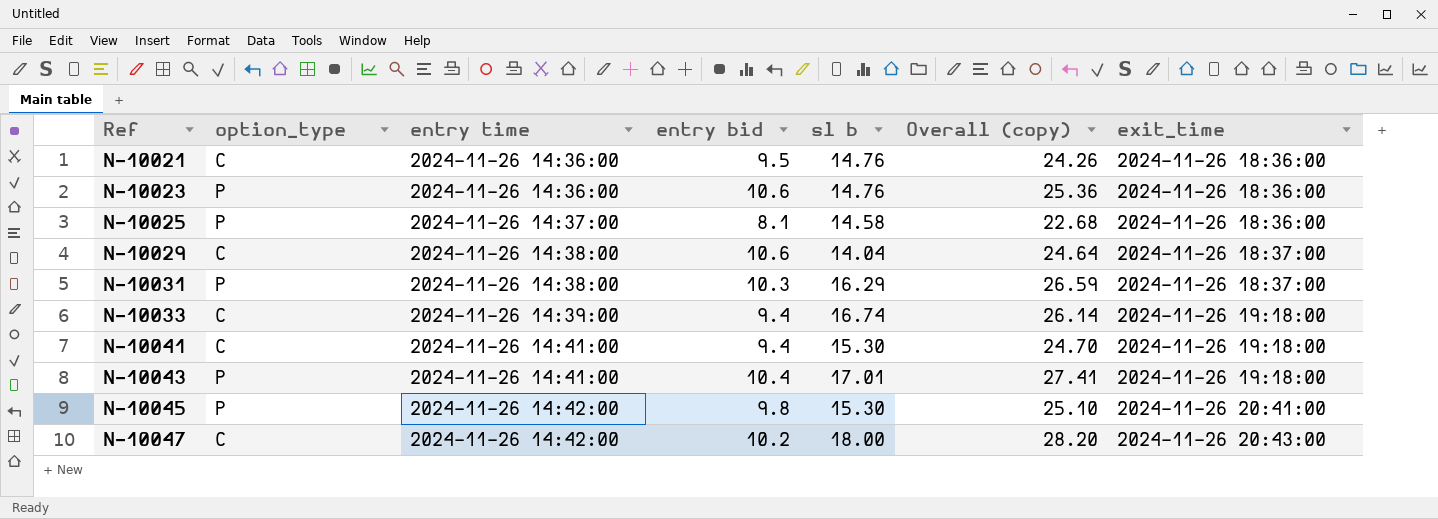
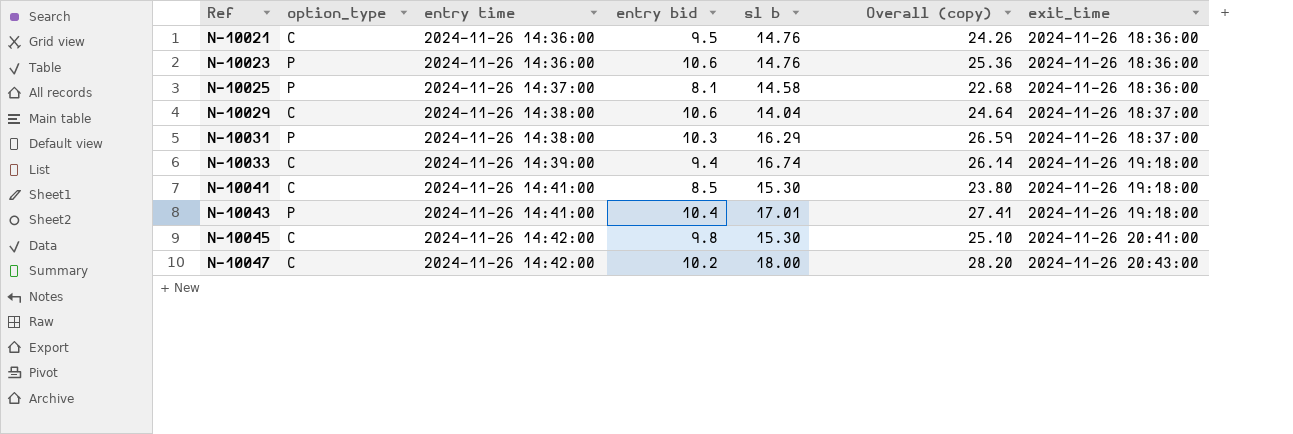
N-10041 | entry bid: 9.4 -> 8.5
N-10041 | Overall (copy): 24.70 -> 23.80
N-10045 | option_type: P -> C

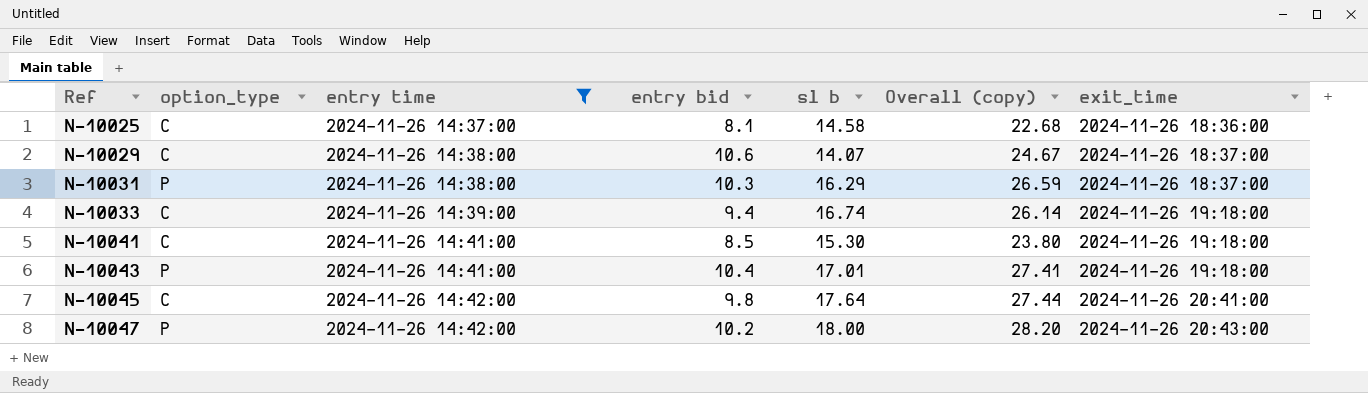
filter: none -> entry time != 2024-11-26 14:36:00
N-10025 | option_type: P -> C
N-10029 | sl b: 14.04 -> 14.07
N-10029 | Overall (copy): 24.64 -> 24.67
N-10045 | sl b: 15.30 -> 17.64
N-10045 | Overall (copy): 25.10 -> 27.44
N-10047 | option_type: C -> P

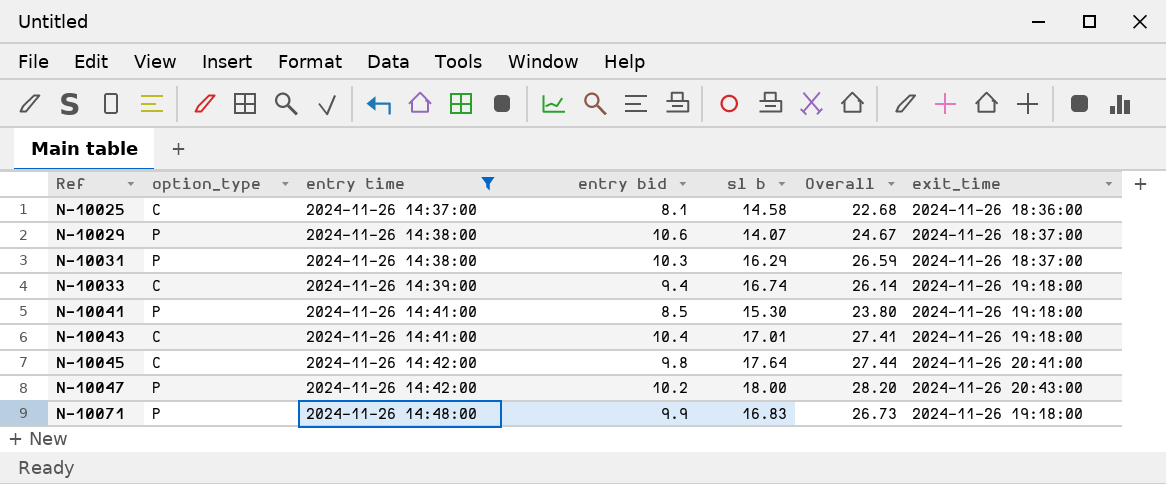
column name: Overall (copy) -> Overall
N-10029 | option_type: C -> P
N-10041 | option_type: C -> P
N-10043 | option_type: P -> C
row N-10071: none -> P | 2024-11-26 14:48:00 | 9.9 | 16.83 | 26.73 | 2024-11-26 19:18:00

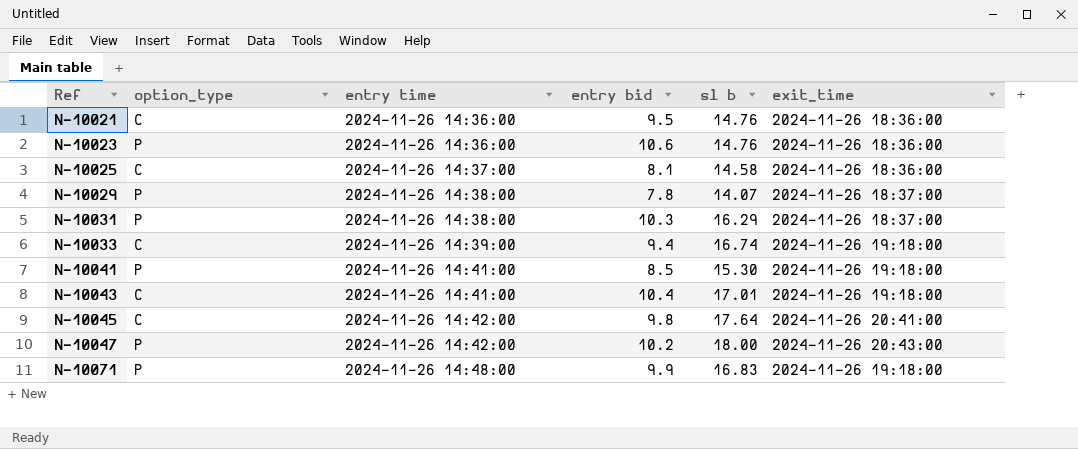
filter: entry time != 2024-11-26 14:36:00 -> none
column Overall | formula: [entry bid] + [sl b] -> none
N-10029 | entry bid: 10.6 -> 7.8

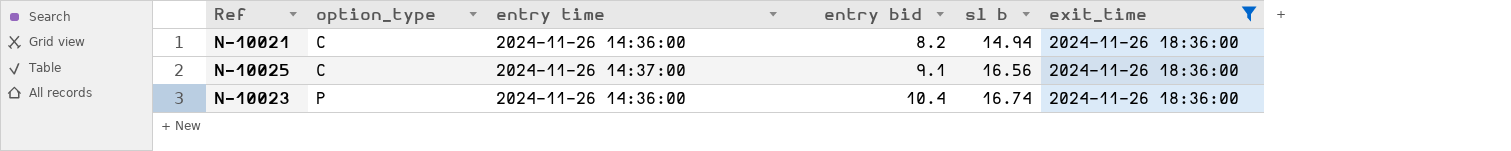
filter: none -> exit_time = 2024-11-26 18:36:00
row order: Ref ascending -> option_type ascending
N-10021 | entry bid: 9.5 -> 8.2
N-10021 | sl b: 14.76 -> 14.94
N-10025 | entry bid: 8.1 -> 9.1
N-10025 | sl b: 14.58 -> 16.56
N-10023 | entry bid: 10.6 -> 10.4
N-10023 | sl b: 14.76 -> 16.74

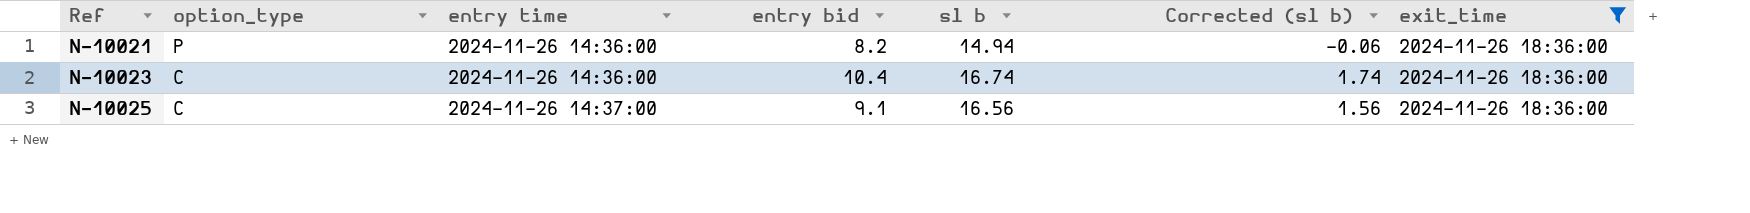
row order: option_type ascending -> Ref ascending
column Corrected (sl b) | formula: none -> [sl b] - 15
N-10021 | option_type: C -> P
N-10023 | option_type: P -> C

